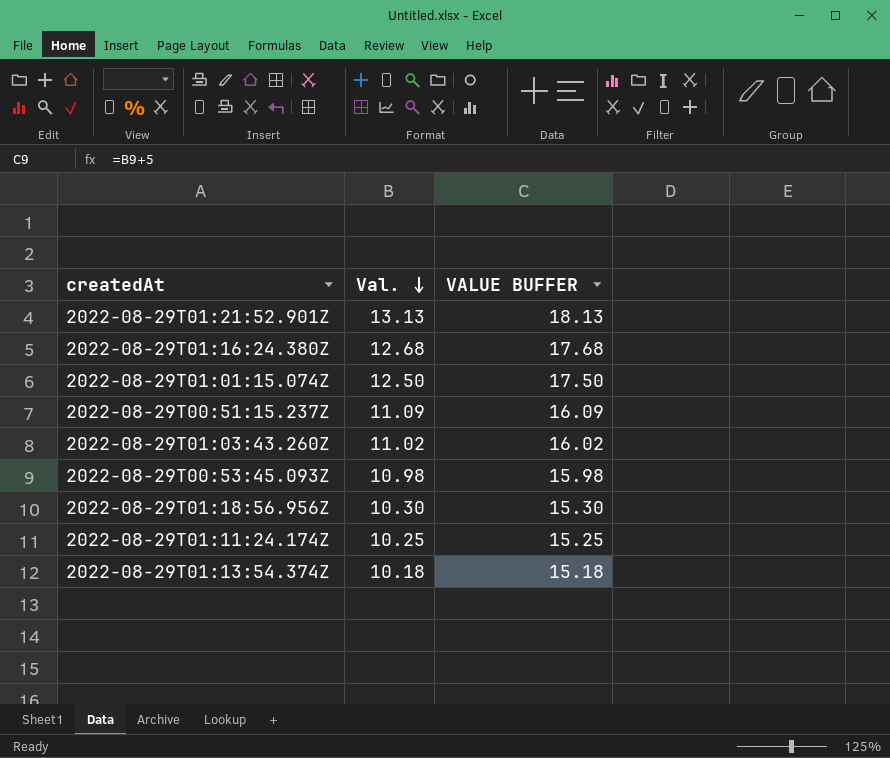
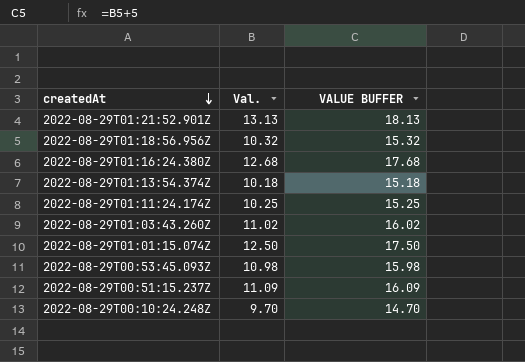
row order: Val. descending -> createdAt descending
2022-08-29T01:18:56.956Z | Val.: 10.30 -> 10.32
2022-08-29T01:18:56.956Z | VALUE BUFFER: 15.30 -> 15.32
row 2022-08-29T00:10:24.248Z: none -> 9.70 | 14.70

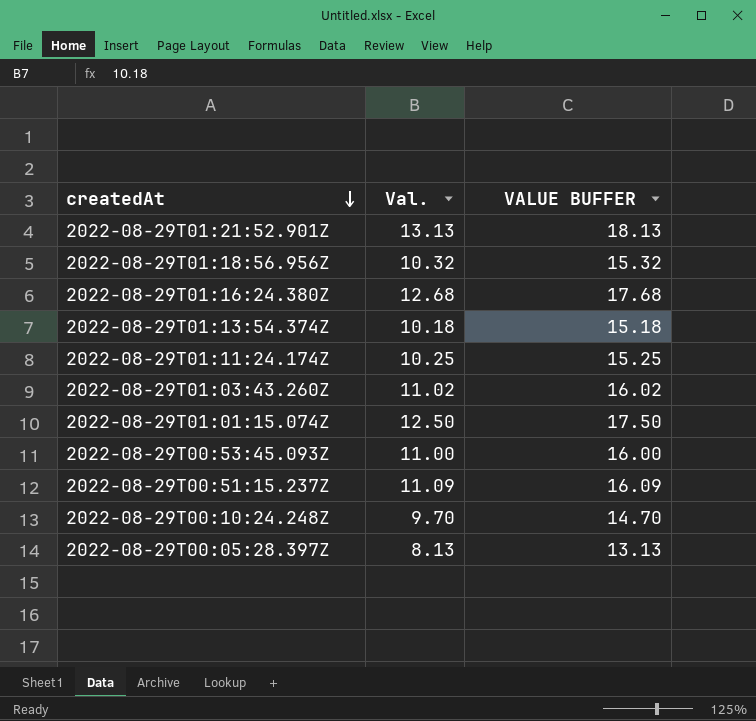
2022-08-29T00:53:45.093Z | Val.: 10.98 -> 11.00
2022-08-29T00:53:45.093Z | VALUE BUFFER: 15.98 -> 16.00
row 2022-08-29T00:05:28.397Z: none -> 8.13 | 13.13

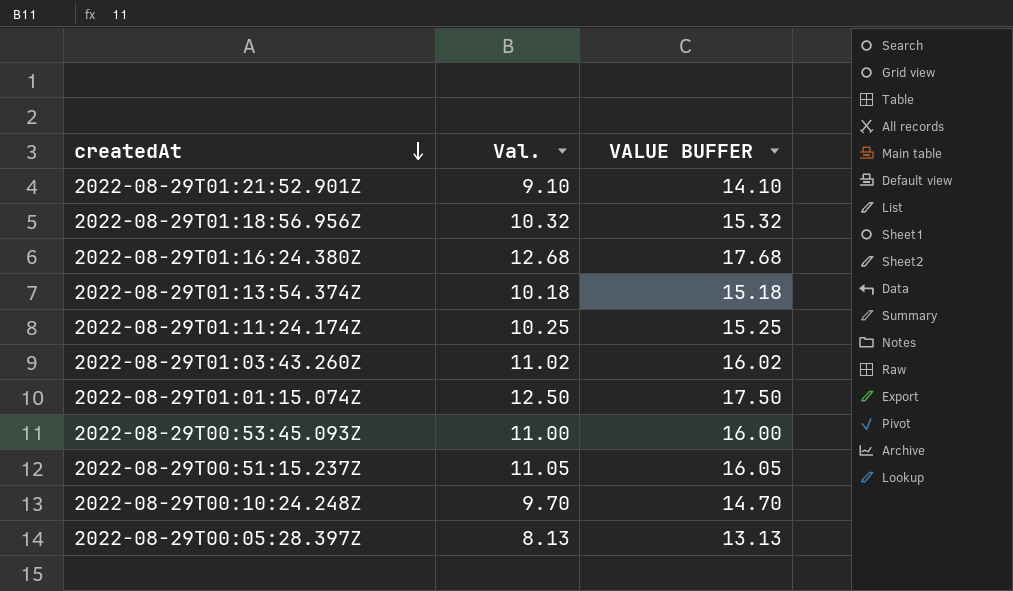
2022-08-29T01:21:52.901Z | Val.: 13.13 -> 9.10
2022-08-29T01:21:52.901Z | VALUE BUFFER: 18.13 -> 14.10
2022-08-29T00:51:15.237Z | Val.: 11.09 -> 11.05
2022-08-29T00:51:15.237Z | VALUE BUFFER: 16.09 -> 16.05

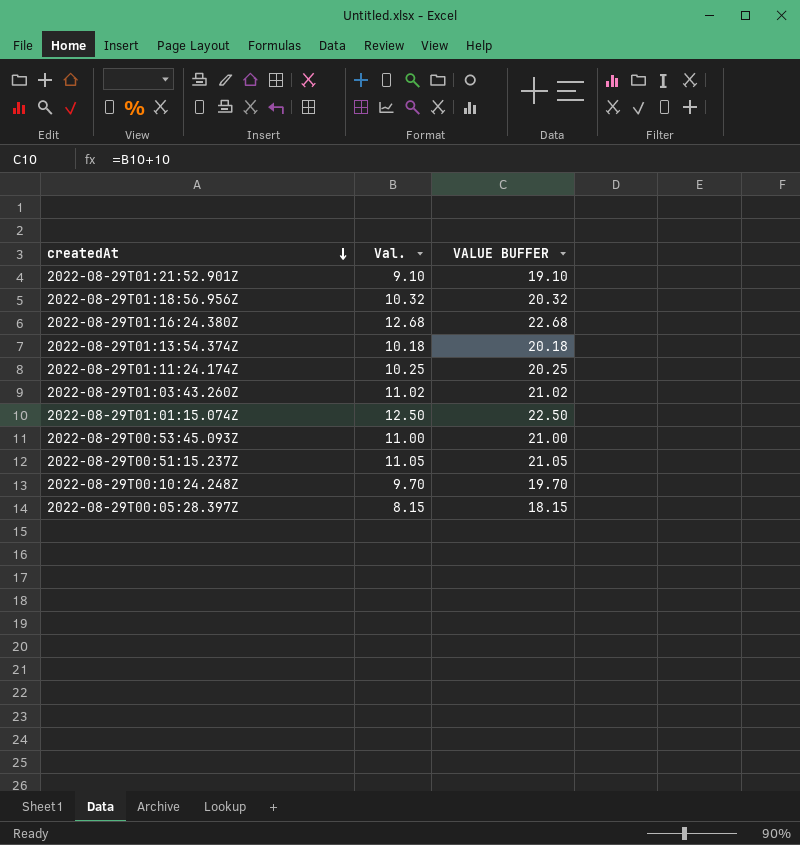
column VALUE BUFFER | formula: [Val.] + 5 -> [Val.] + 10
2022-08-29T00:05:28.397Z | Val.: 8.13 -> 8.15

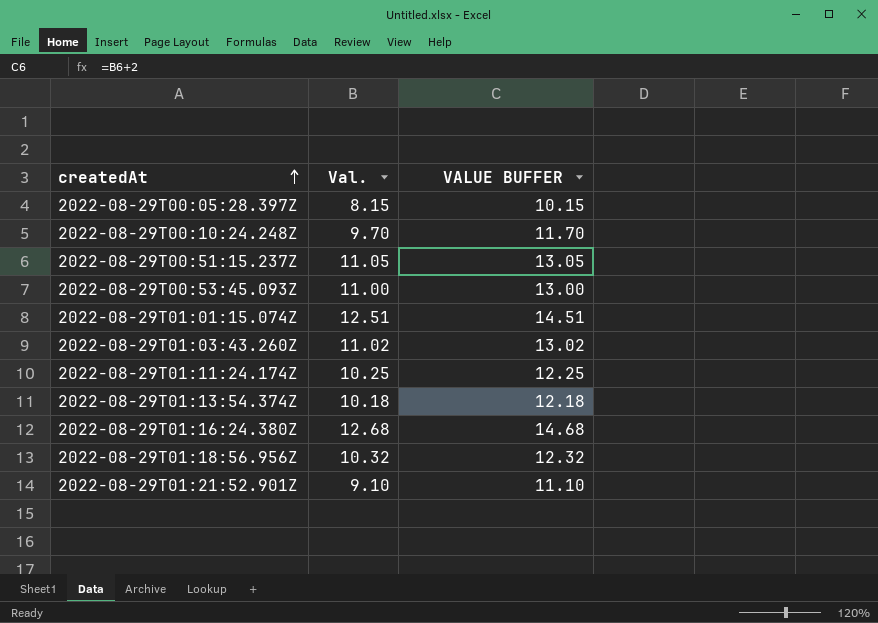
row order: createdAt descending -> createdAt ascending
column VALUE BUFFER | formula: [Val.] + 10 -> [Val.] + 2
2022-08-29T01:01:15.074Z | Val.: 12.50 -> 12.51

